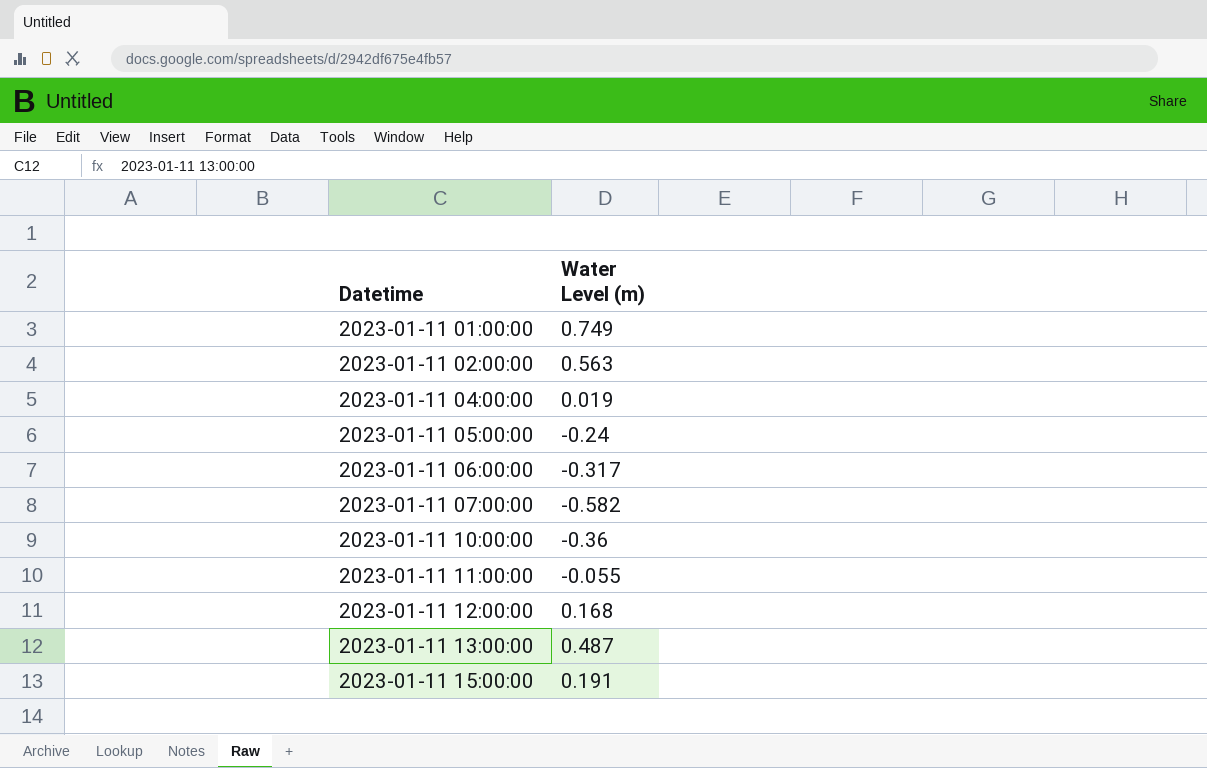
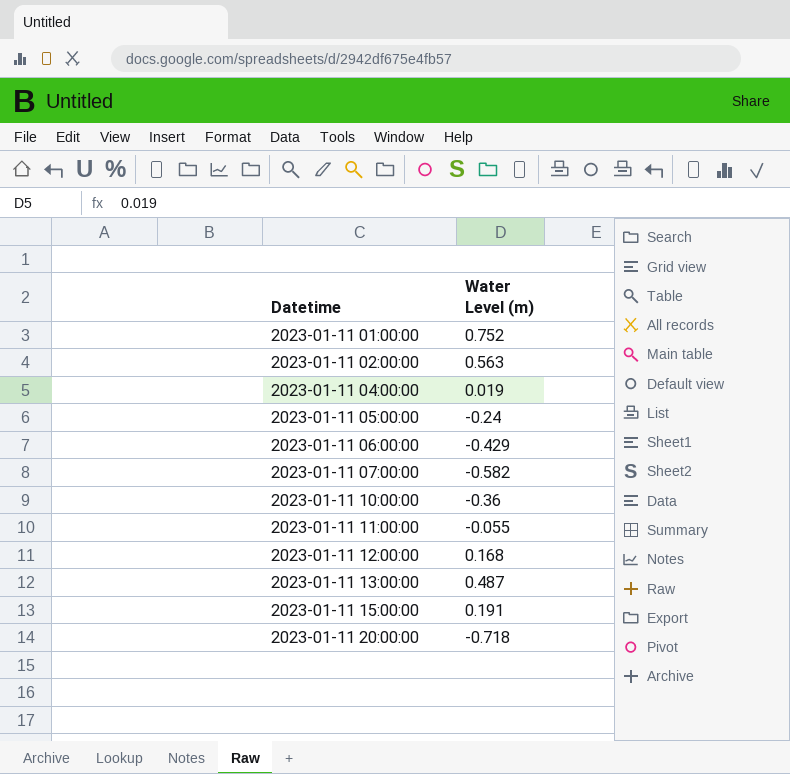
2023-01-11 01:00:00 | Water Level (m): 0.749 -> 0.752
2023-01-11 06:00:00 | Water Level (m): -0.317 -> -0.429
row 2023-01-11 20:00:00: none -> -0.718

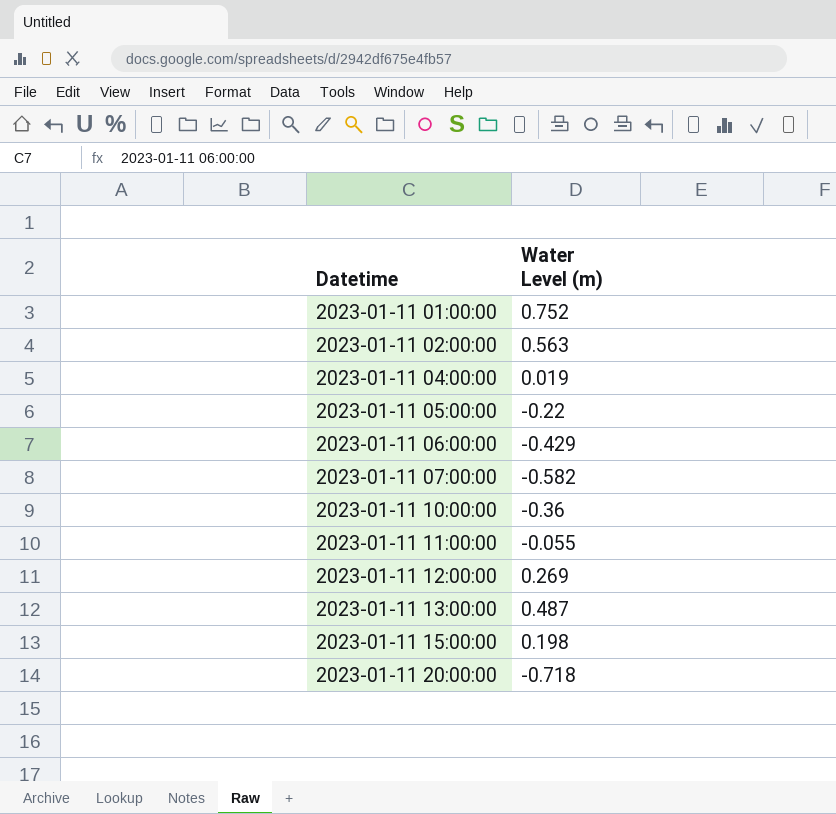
2023-01-11 05:00:00 | Water Level (m): -0.24 -> -0.22
2023-01-11 12:00:00 | Water Level (m): 0.168 -> 0.269
2023-01-11 15:00:00 | Water Level (m): 0.191 -> 0.198

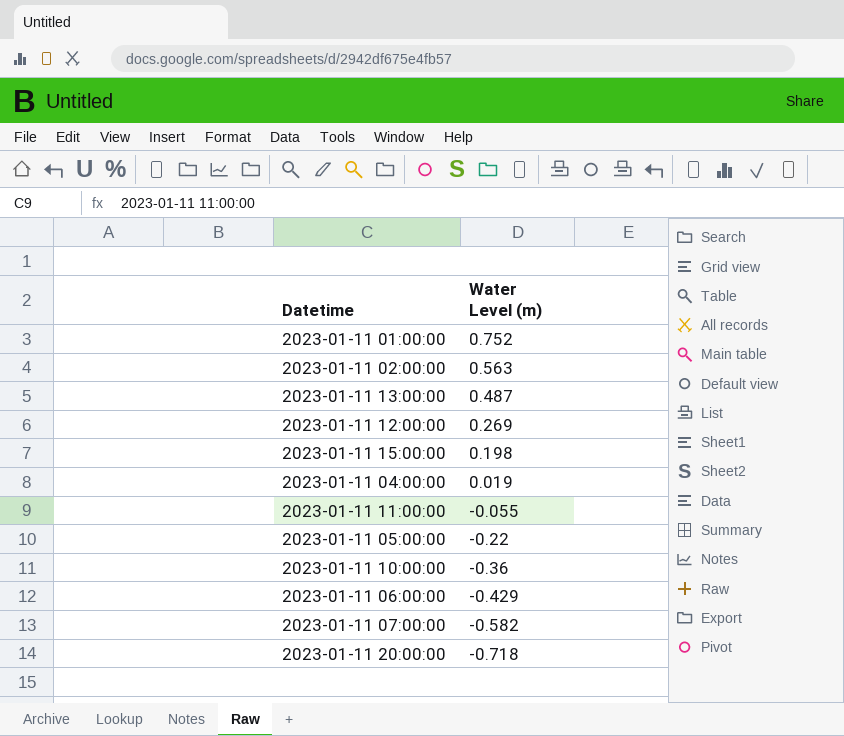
row order: Datetime ascending -> Water Level (m) descending

